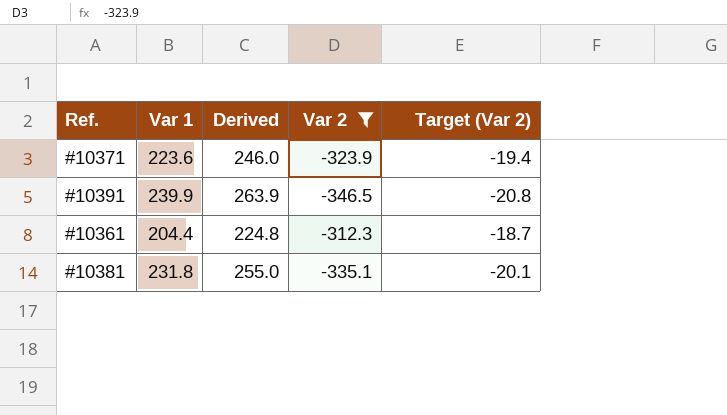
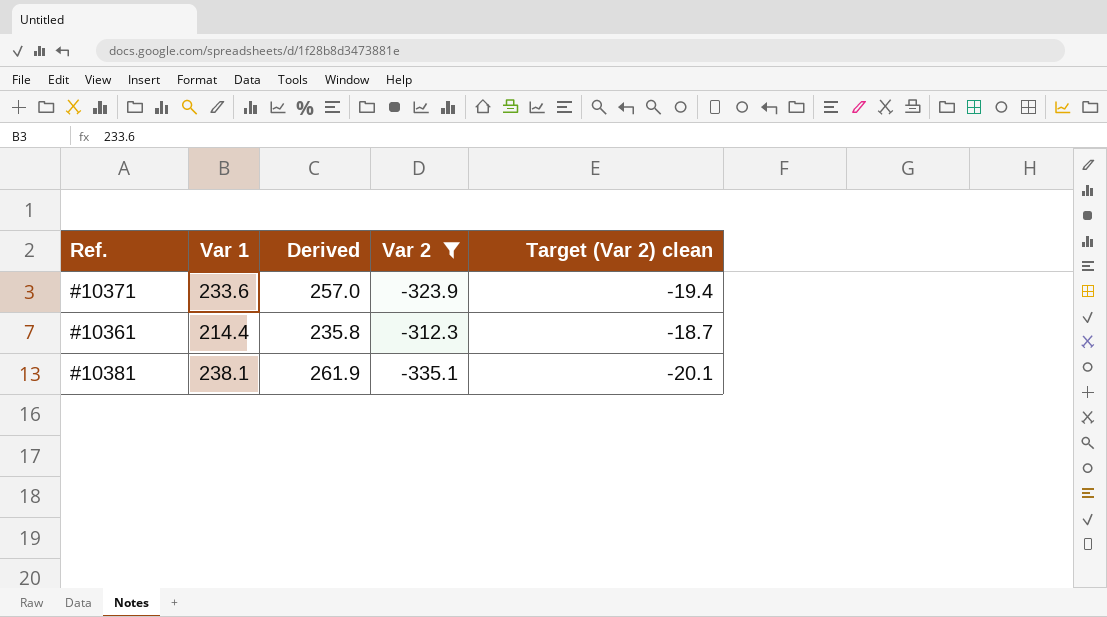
column name: Target (Var 2) -> Target (Var 2) clean
row #10391: 239.9 | 263.9 | -346.5 | -20.8 -> none
#10371 | Var 1: 223.6 -> 233.6
#10371 | Derived: 246.0 -> 257.0
#10361 | Var 1: 204.4 -> 214.4
#10361 | Derived: 224.8 -> 235.8
#10381 | Var 1: 231.8 -> 238.1
#10381 | Derived: 255.0 -> 261.9

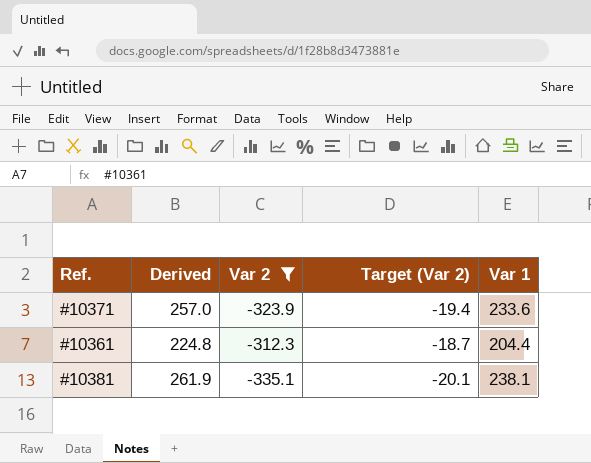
column name: Target (Var 2) clean -> Target (Var 2)
column Var 1 | position: 2 -> 5
#10361 | Derived: 235.8 -> 224.8
#10361 | Var 1: 214.4 -> 204.4

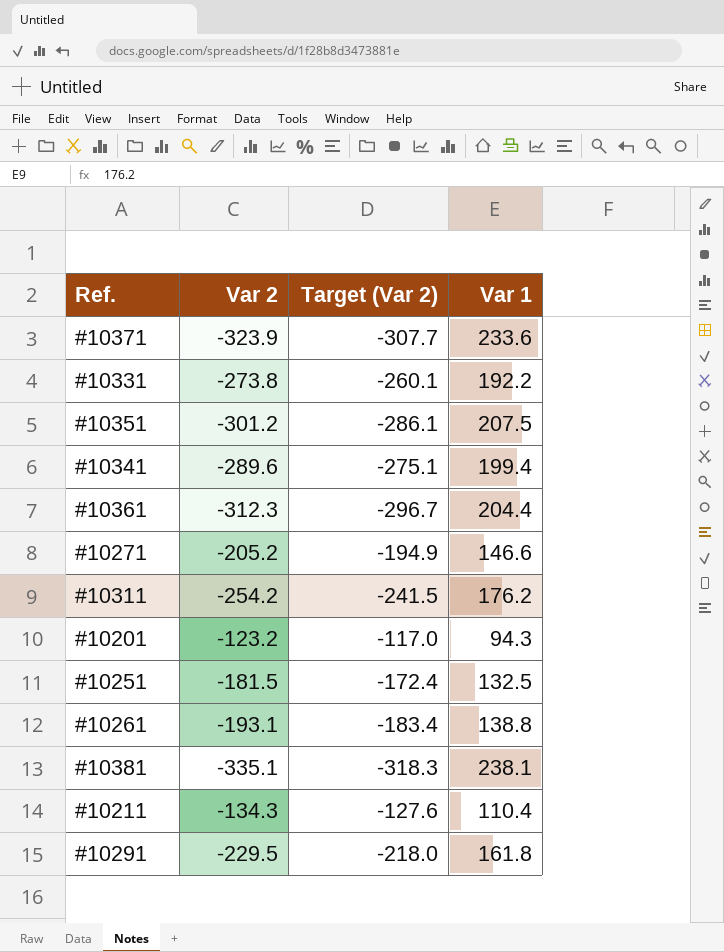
filter: Var 2 <= -312.3 -> none
column Derived | formula: [Var 1] * 1.1 -> none
column Target (Var 2) | formula: [Var 2] * 0.06 -> [Var 2] * 0.95

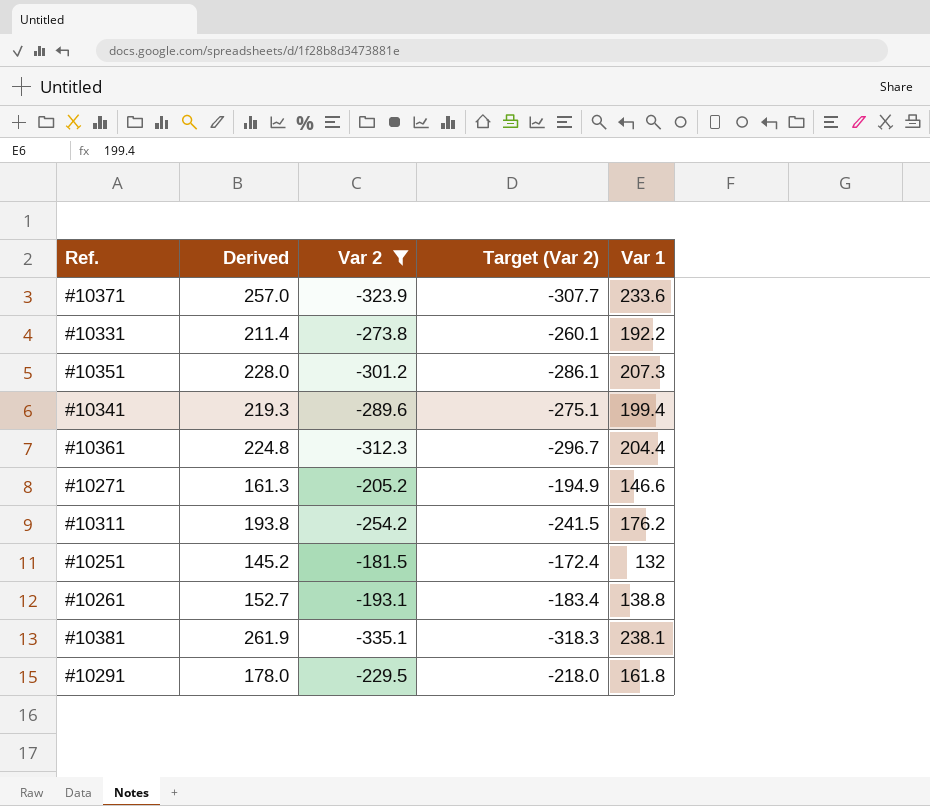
filter: none -> Var 2 <= -181.5
column Derived | formula: none -> [Var 1] * 1.1
#10351 | Var 1: 207.5 -> 207.3
#10251 | Var 1: 132.5 -> 132

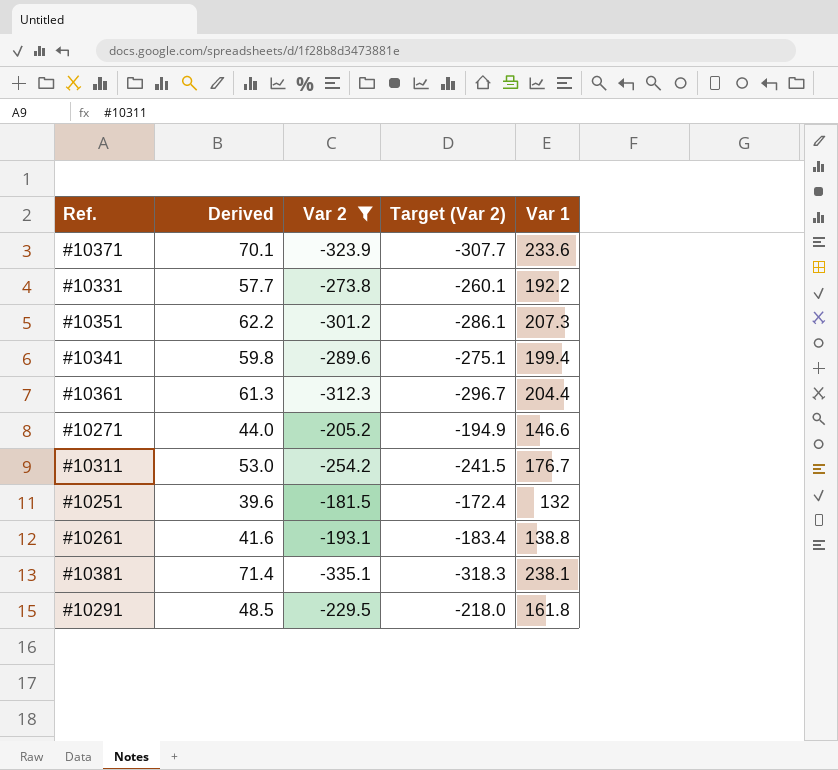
column Derived | formula: [Var 1] * 1.1 -> [Var 1] * 0.3
#10311 | Var 1: 176.2 -> 176.7

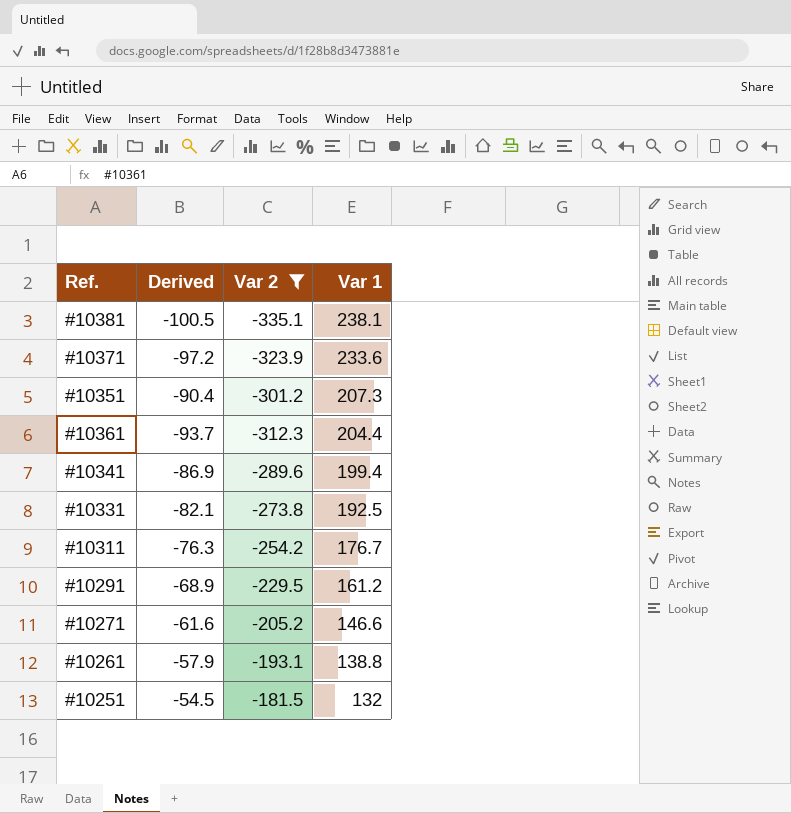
row order: none -> Var 1 descending
column Target (Var 2) | formula: [Var 2] * 0.95 -> none
column Derived | formula: [Var 1] * 0.3 -> [Var 2] * 0.3
#10331 | Var 1: 192.2 -> 192.5
#10291 | Var 1: 161.8 -> 161.2

